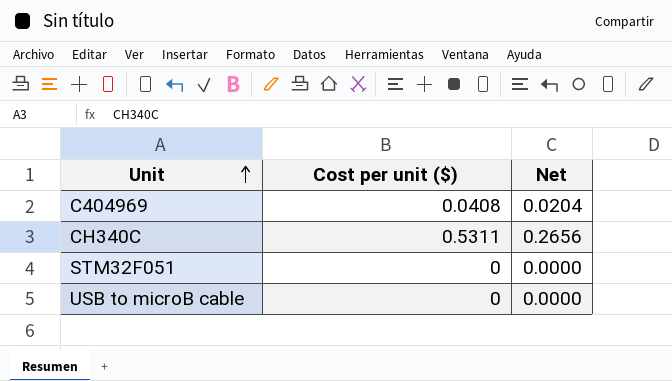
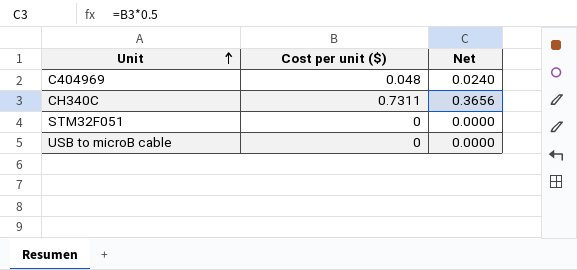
C404969 | Cost per unit ($): 0.0408 -> 0.048
C404969 | Net: 0.0204 -> 0.0240
CH340C | Cost per unit ($): 0.5311 -> 0.7311
CH340C | Net: 0.2656 -> 0.3656

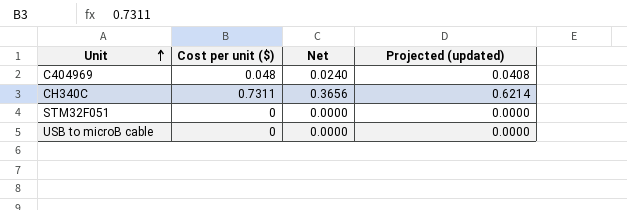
column Projected (updated) | formula: none -> [Cost per unit ($)] * 0.85

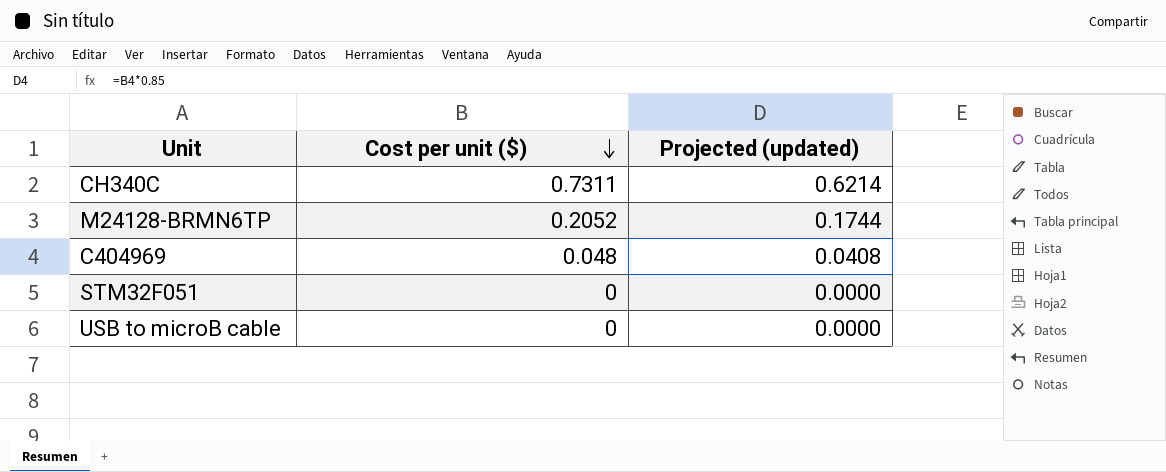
row order: Unit ascending -> Cost per unit ($) descending
column Net | formula: [Cost per unit ($)] * 0.5 -> none
row M24128-BRMN6TP: none -> 0.2052 | 0.1744

